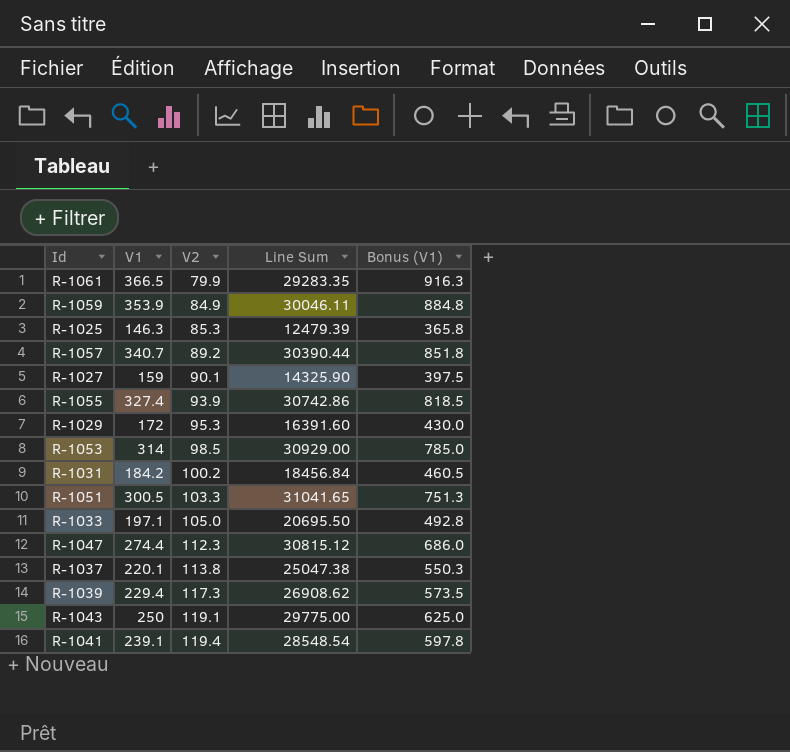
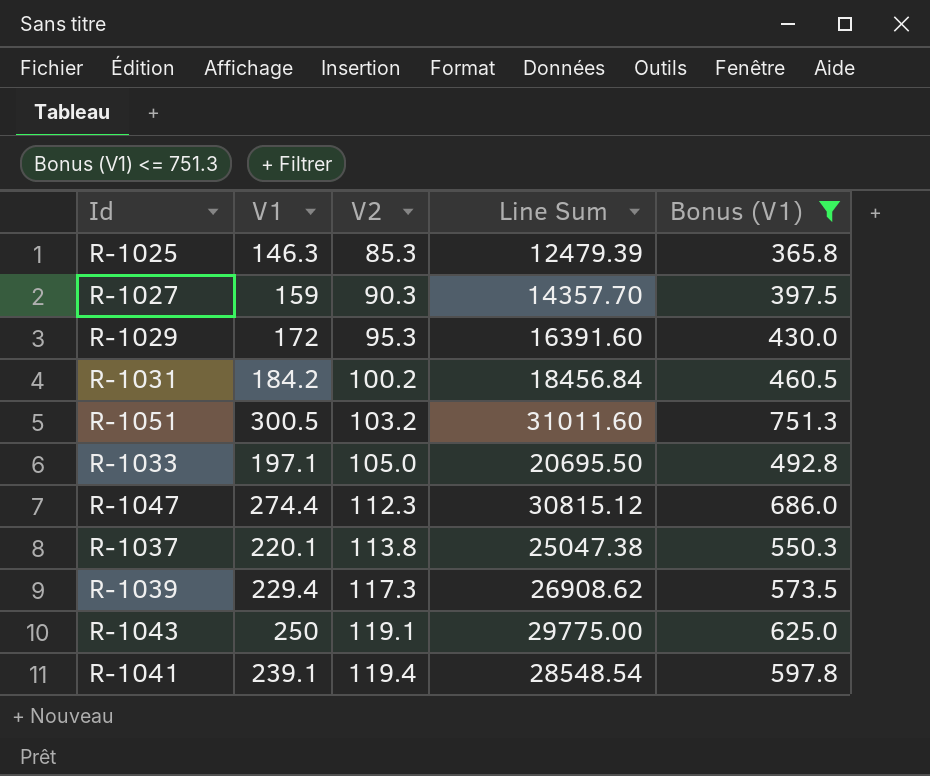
filter: none -> Bonus (V1) <= 751.3
R-1027 | V2: 90.1 -> 90.3
R-1027 | Line Sum: 14325.90 -> 14357.70
R-1051 | V2: 103.3 -> 103.2
R-1051 | Line Sum: 31041.65 -> 31011.60

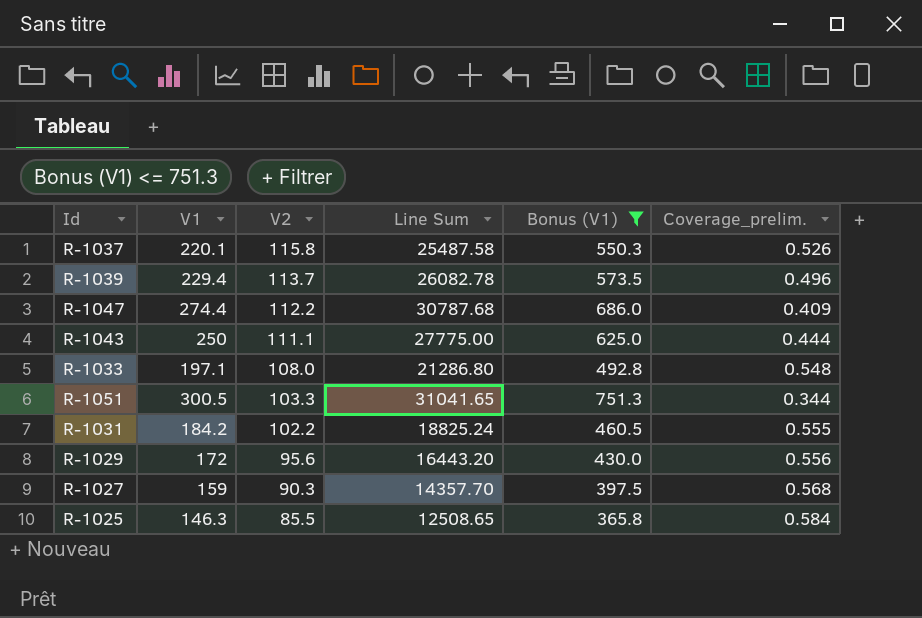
row order: V2 ascending -> V2 descending
column Coverage_prelim. | formula: none -> [V2] / [V1]
row R-1041: 239.1 | 119.4 | 28548.54 | 597.8 -> none
R-1037 | V2: 113.8 -> 115.8
R-1037 | Line Sum: 25047.38 -> 25487.58
R-1039 | V2: 117.3 -> 113.7
R-1039 | Line Sum: 26908.62 -> 26082.78
R-1047 | V2: 112.3 -> 112.2
R-1047 | Line Sum: 30815.12 -> 30787.68
R-1043 | V2: 119.1 -> 111.1
R-1043 | Line Sum: 29775.00 -> 27775.00
R-1033 | V2: 105.0 -> 108.0
R-1033 | Line Sum: 20695.50 -> 21286.80
R-1051 | V2: 103.2 -> 103.3
R-1051 | Line Sum: 31011.60 -> 31041.65
R-1031 | V2: 100.2 -> 102.2
R-1031 | Line Sum: 18456.84 -> 18825.24
R-1029 | V2: 95.3 -> 95.6
R-1029 | Line Sum: 16391.60 -> 16443.20
R-1025 | V2: 85.3 -> 85.5
R-1025 | Line Sum: 12479.39 -> 12508.65

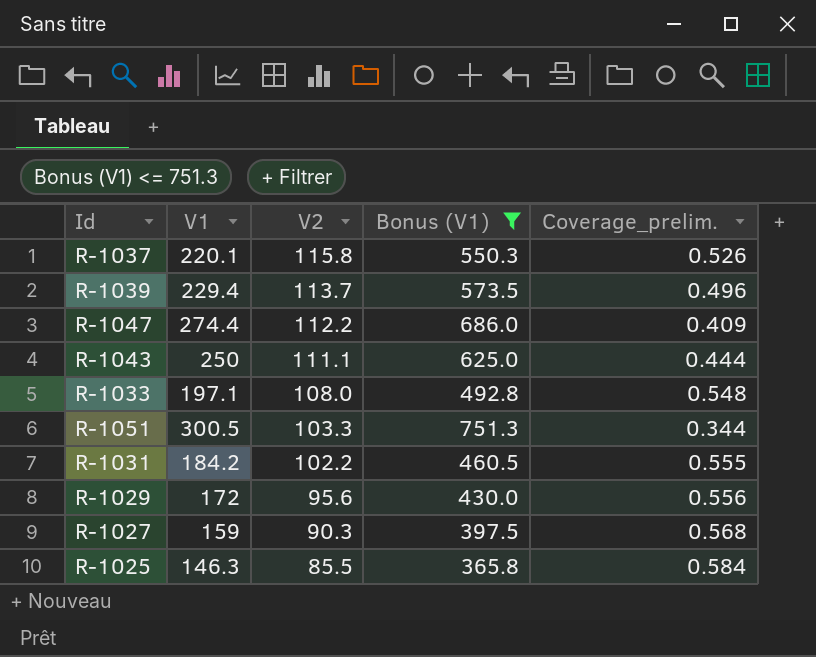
column Line Sum | formula: [V1] * [V2] -> none

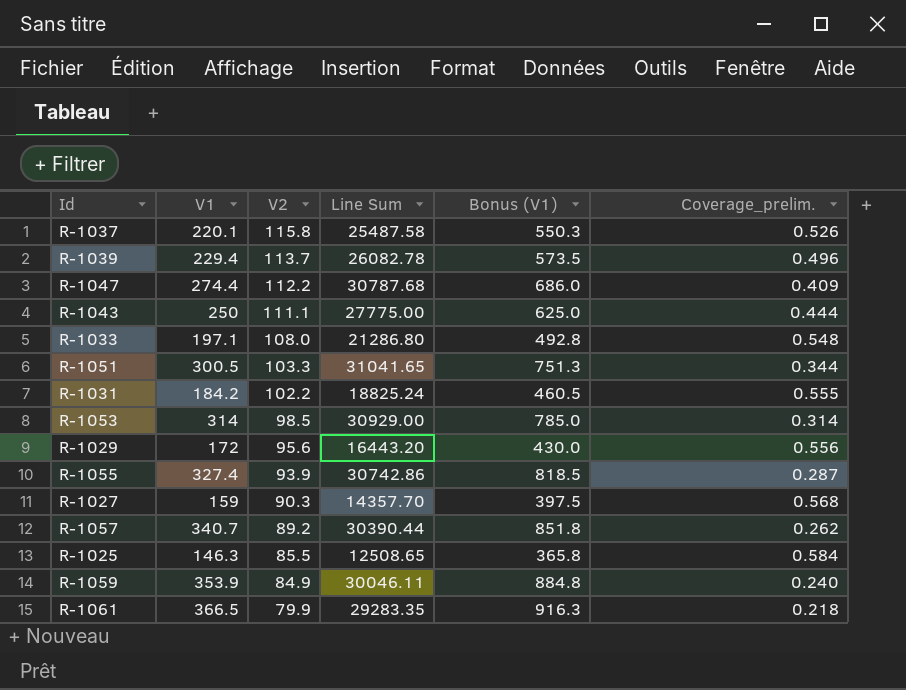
filter: Bonus (V1) <= 751.3 -> none
column Line Sum | formula: none -> [V1] * [V2]

